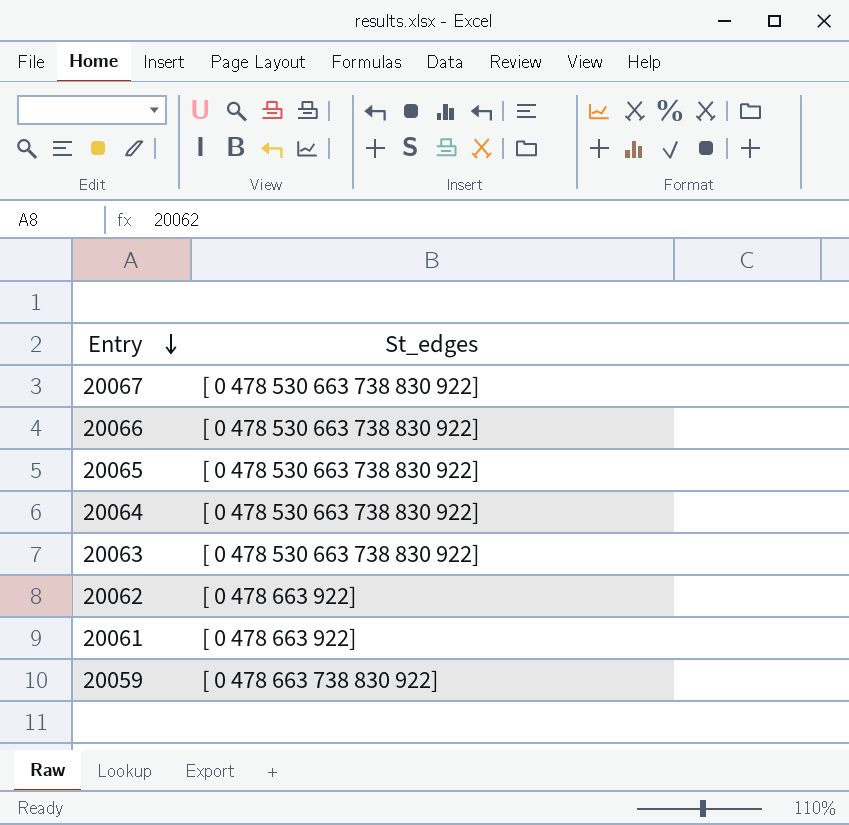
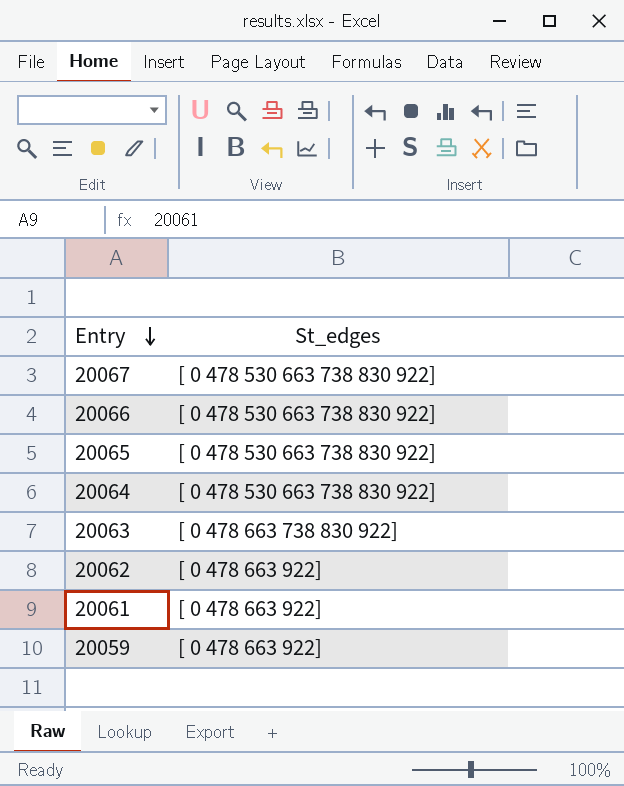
20063 | St_edges: [ 0 478 530 663 738 830 922] -> [ 0 478 663 738 830 922]
20059 | St_edges: [ 0 478 663 738 830 922] -> [ 0 478 663 922]

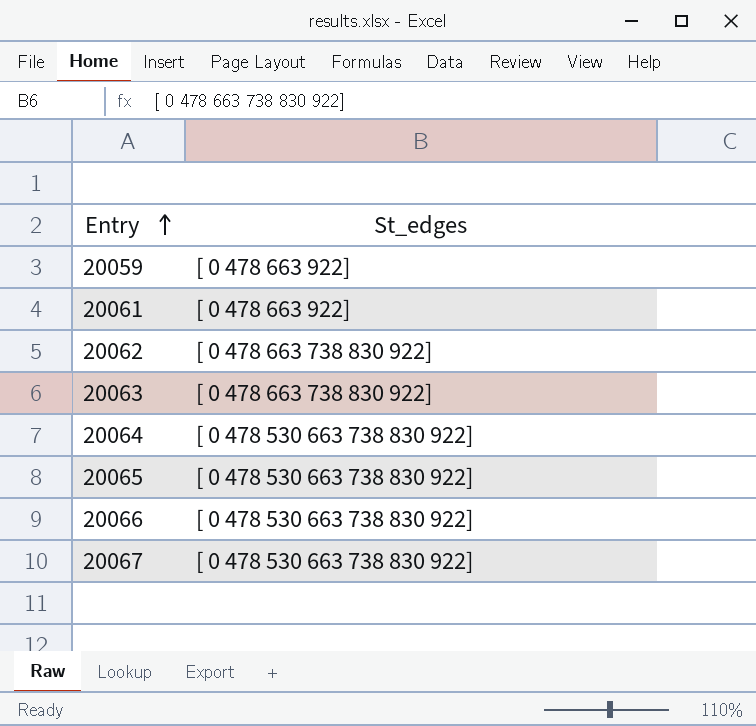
row order: Entry descending -> Entry ascending
20062 | St_edges: [ 0 478 663 922] -> [ 0 478 663 738 830 922]

